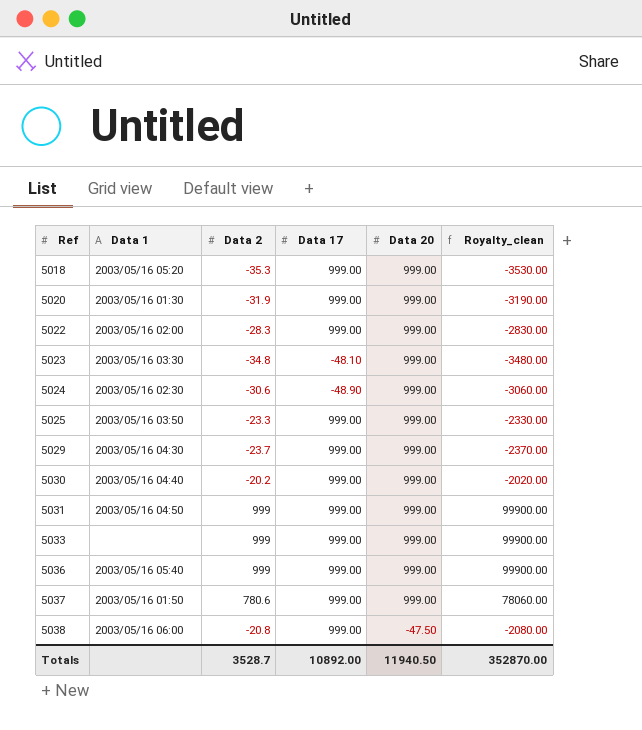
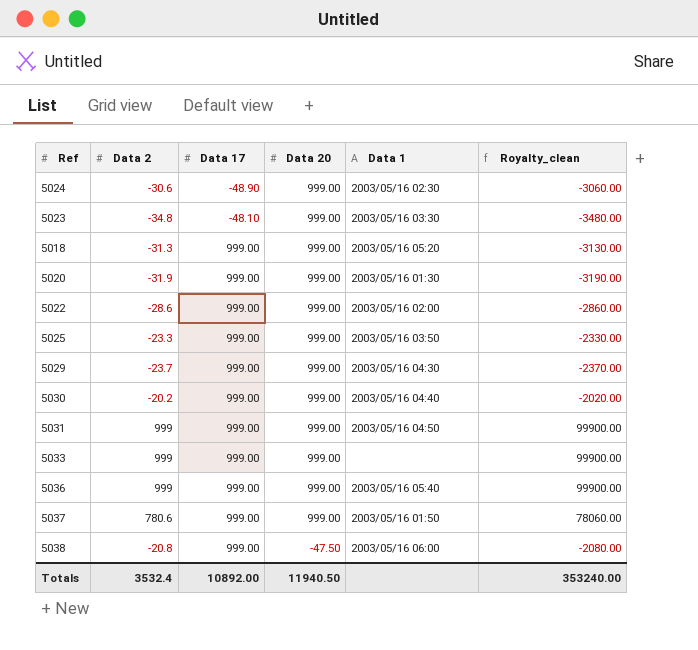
row order: Ref ascending -> Data 17 ascending
column Data 1 | position: 2 -> 5
5018 | Data 2: -35.3 -> -31.3
5018 | Royalty_clean: -3530.00 -> -3130.00
5022 | Data 2: -28.3 -> -28.6
5022 | Royalty_clean: -2830.00 -> -2860.00
Totals | Data 2: 3528.7 -> 3532.4
Totals | Royalty_clean: 352870.00 -> 353240.00

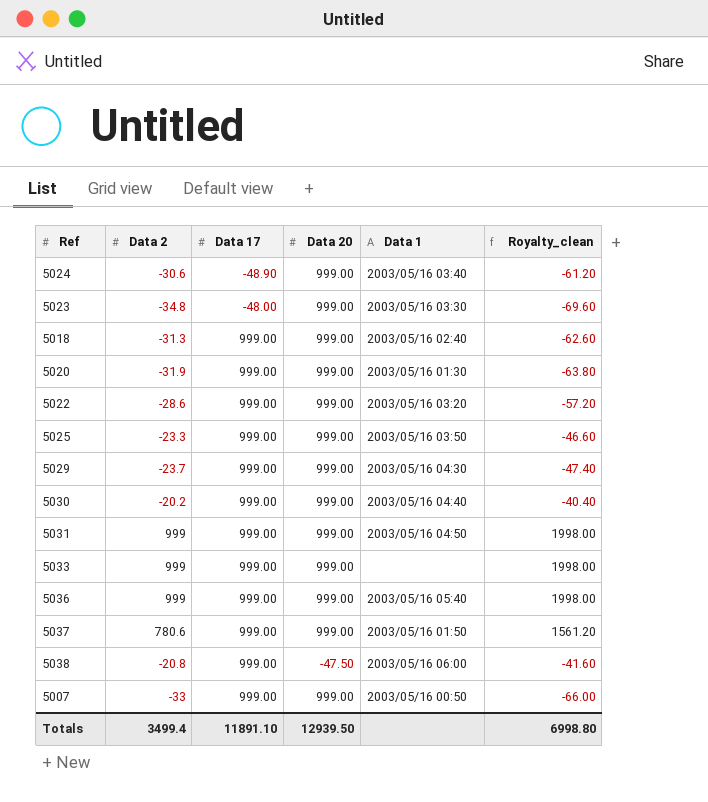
column Royalty_clean | formula: [Data 2] * 100 -> [Data 2] * 2
5024 | Data 1: 2003/05/16 02:30 -> 2003/05/16 03:40
5023 | Data 17: -48.10 -> -48.00
5018 | Data 1: 2003/05/16 05:20 -> 2003/05/16 02:40
5022 | Data 1: 2003/05/16 02:00 -> 2003/05/16 03:20
row 5007: none -> -33 | 999.00 | 999.00 | 2003/05/16 00:50 | -66.00
Totals | Data 2: 3532.4 -> 3499.4
Totals | Data 17: 10892.00 -> 11891.10
Totals | Data 20: 11940.50 -> 12939.50
Totals | Royalty_clean: 353240.00 -> 6998.80

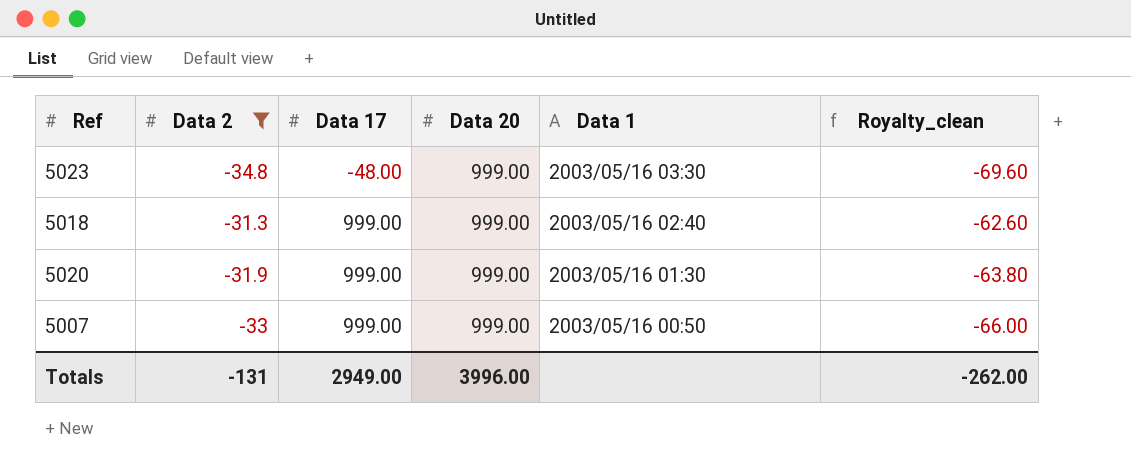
filter: none -> Data 2 <= -31.3
Totals | Data 2: 3499.4 -> -131
Totals | Data 17: 11891.10 -> 2949.00
Totals | Data 20: 12939.50 -> 3996.00
Totals | Royalty_clean: 6998.80 -> -262.00

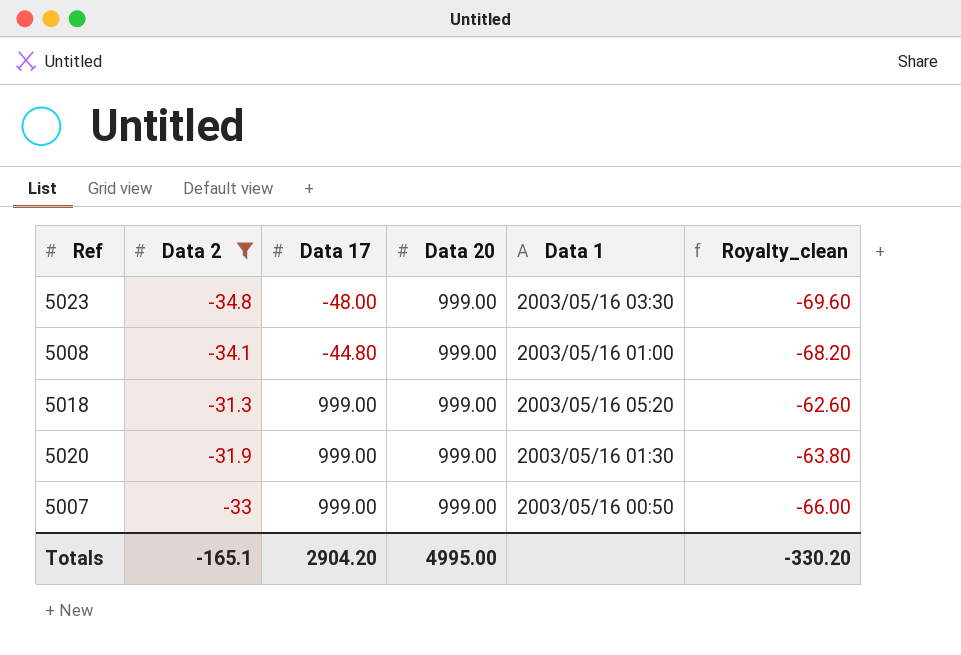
row 5008: none -> -34.1 | -44.80 | 999.00 | 2003/05/16 01:00 | -68.20
5018 | Data 1: 2003/05/16 02:40 -> 2003/05/16 05:20
Totals | Data 2: -131 -> -165.1
Totals | Data 17: 2949.00 -> 2904.20
Totals | Data 20: 3996.00 -> 4995.00
Totals | Royalty_clean: -262.00 -> -330.20

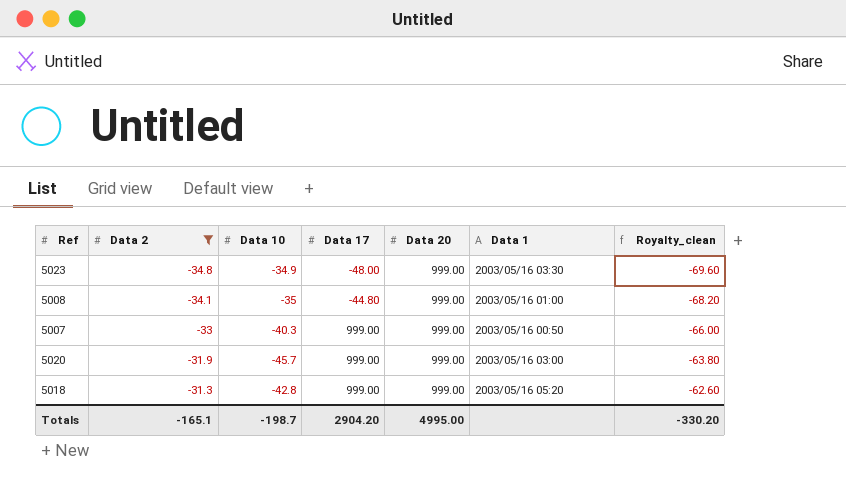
row order: Data 17 ascending -> Data 2 ascending
column Data 10 | position: none -> 3
5020 | Data 1: 2003/05/16 01:30 -> 2003/05/16 03:00

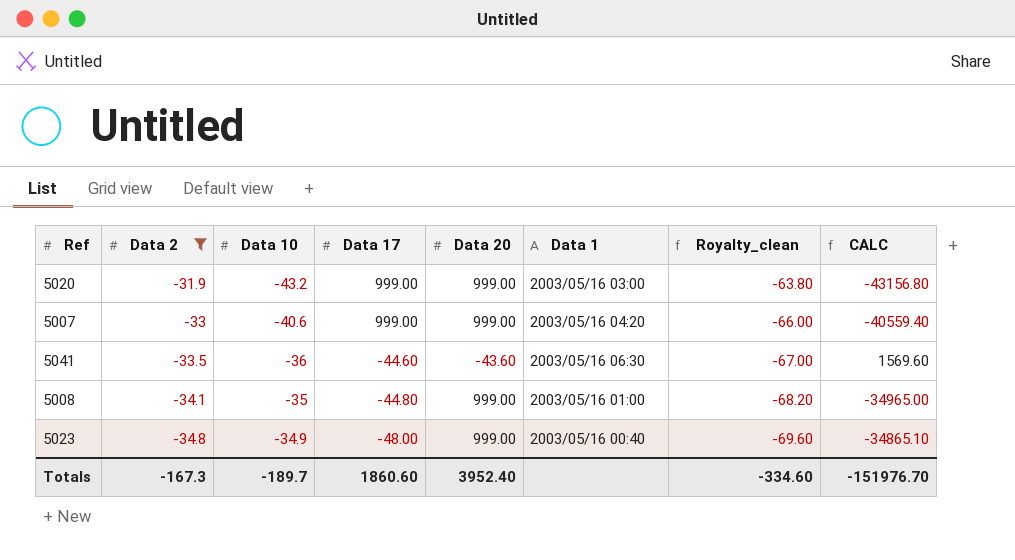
row order: Data 2 ascending -> Data 2 descending
column CALC | formula: none -> [Data 10] * [Data 20]
row 5018: -31.3 | -42.8 | 999.00 | 999.00 | 2003/05/16 05:20 | -62.60 -> none
5020 | Data 10: -45.7 -> -43.2
5007 | Data 10: -40.3 -> -40.6
5007 | Data 1: 2003/05/16 00:50 -> 2003/05/16 04:20
row 5041: none -> -33.5 | -36 | -44.60 | -43.60 | 2003/05/16 06:30 | -67.00 | 1569.60
5023 | Data 1: 2003/05/16 03:30 -> 2003/05/16 00:40
Totals | Data 2: -165.1 -> -167.3
Totals | Data 10: -198.7 -> -189.7
Totals | Data 17: 2904.20 -> 1860.60
Totals | Data 20: 4995.00 -> 3952.40
Totals | Royalty_clean: -330.20 -> -334.60

